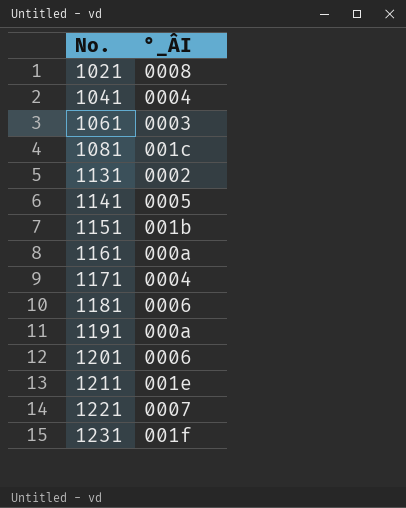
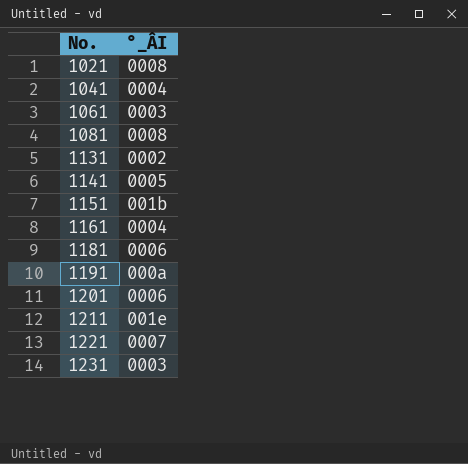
row 1171: 0004 -> none
1081 | °_ÂI: 001c -> 0008
1161 | °_ÂI: 000a -> 0004
1231 | °_ÂI: 001f -> 0003

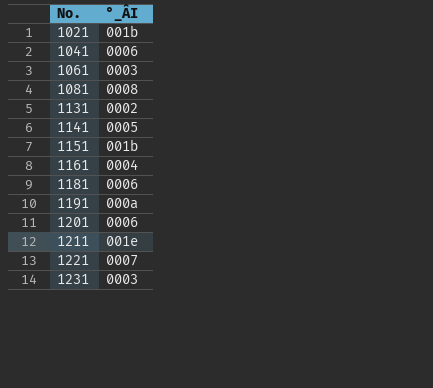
1021 | °_ÂI: 0008 -> 001b
1041 | °_ÂI: 0004 -> 0006

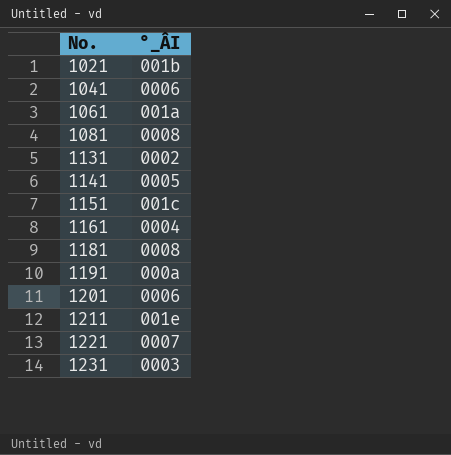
1061 | °_ÂI: 0003 -> 001a
1151 | °_ÂI: 001b -> 001c
1181 | °_ÂI: 0006 -> 0008

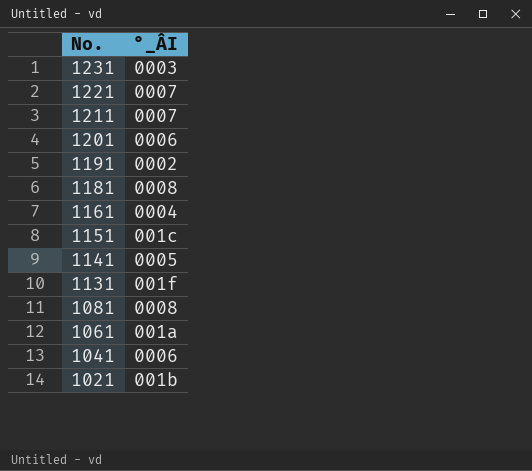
row order: No. ascending -> No. descending
1211 | °_ÂI: 001e -> 0007
1191 | °_ÂI: 000a -> 0002
1131 | °_ÂI: 0002 -> 001f

